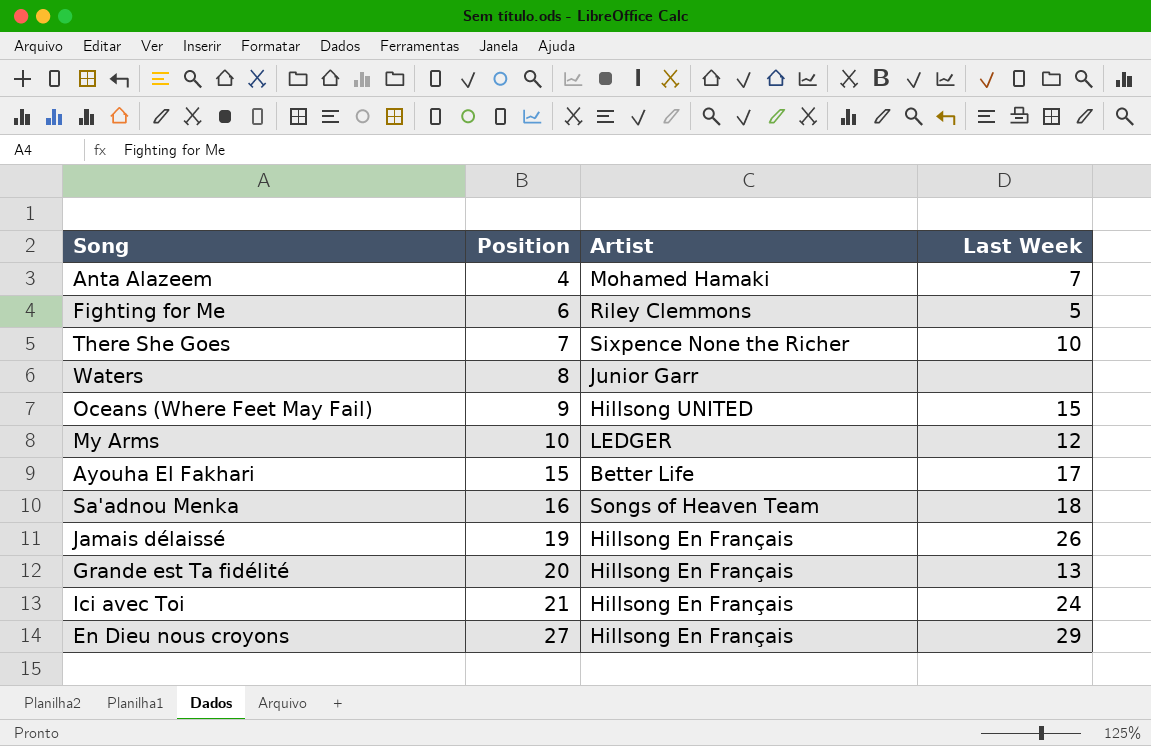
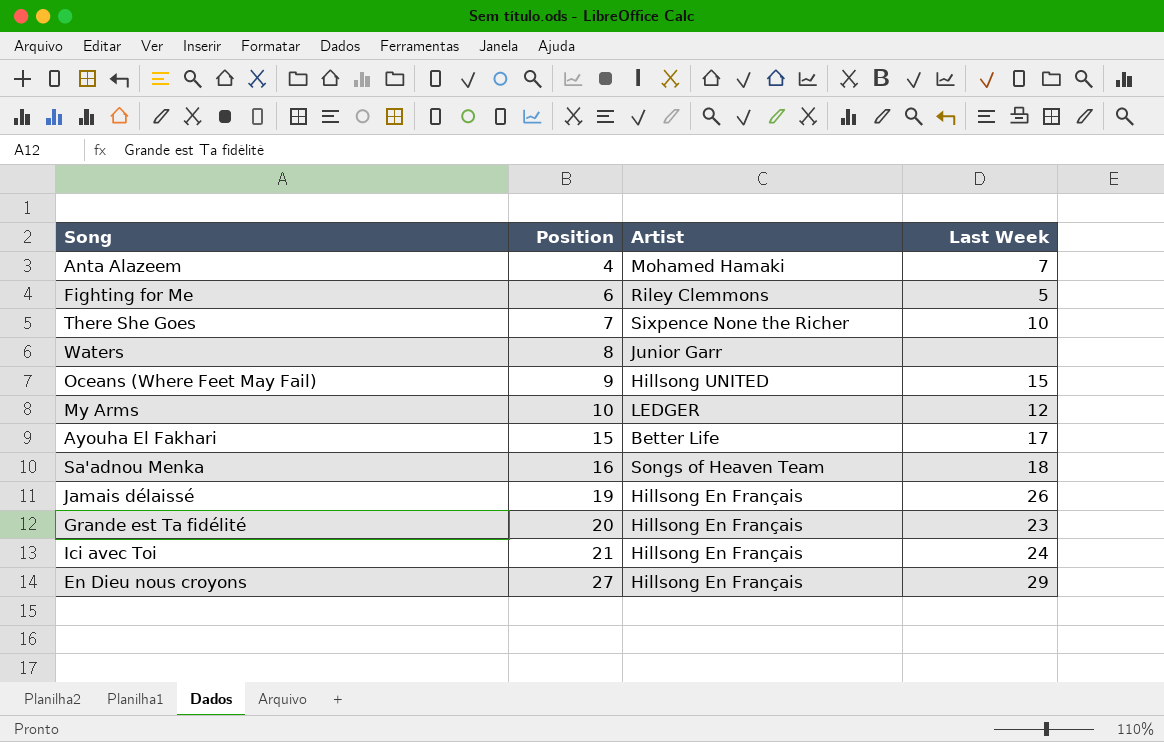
Grande est Ta fidélité | Last Week: 13 -> 23

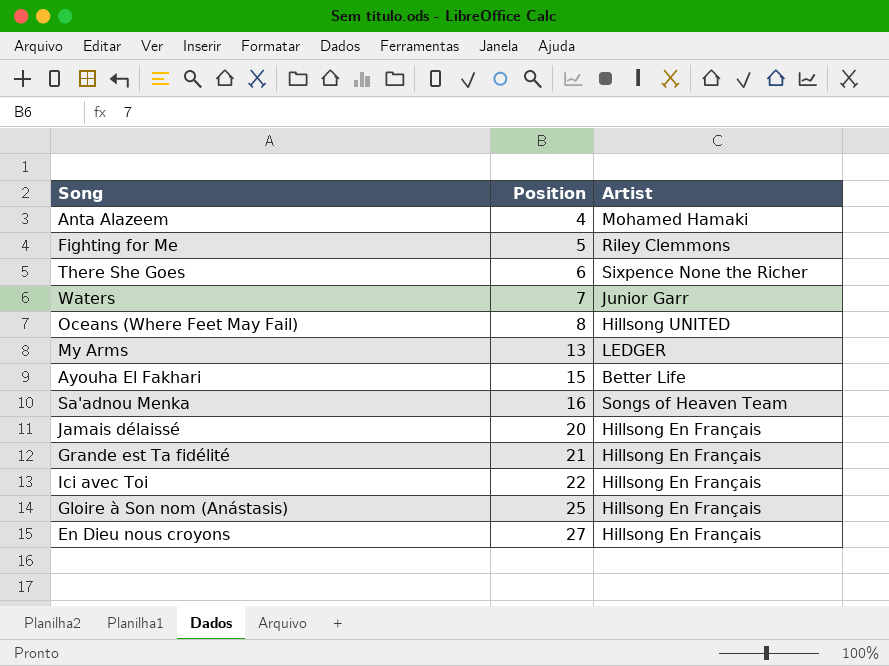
column Last Week | position: 4 -> none
Fighting for Me | Position: 6 -> 5
There She Goes | Position: 7 -> 6
Waters | Position: 8 -> 7
Oceans (Where Feet May Fail) | Position: 9 -> 8
My Arms | Position: 10 -> 13
Jamais délaissé | Position: 19 -> 20
Grande est Ta fidélité | Position: 20 -> 21
Ici avec Toi | Position: 21 -> 22
row Gloire à Son nom (Anástasis): none -> 25 | Hillsong En Français

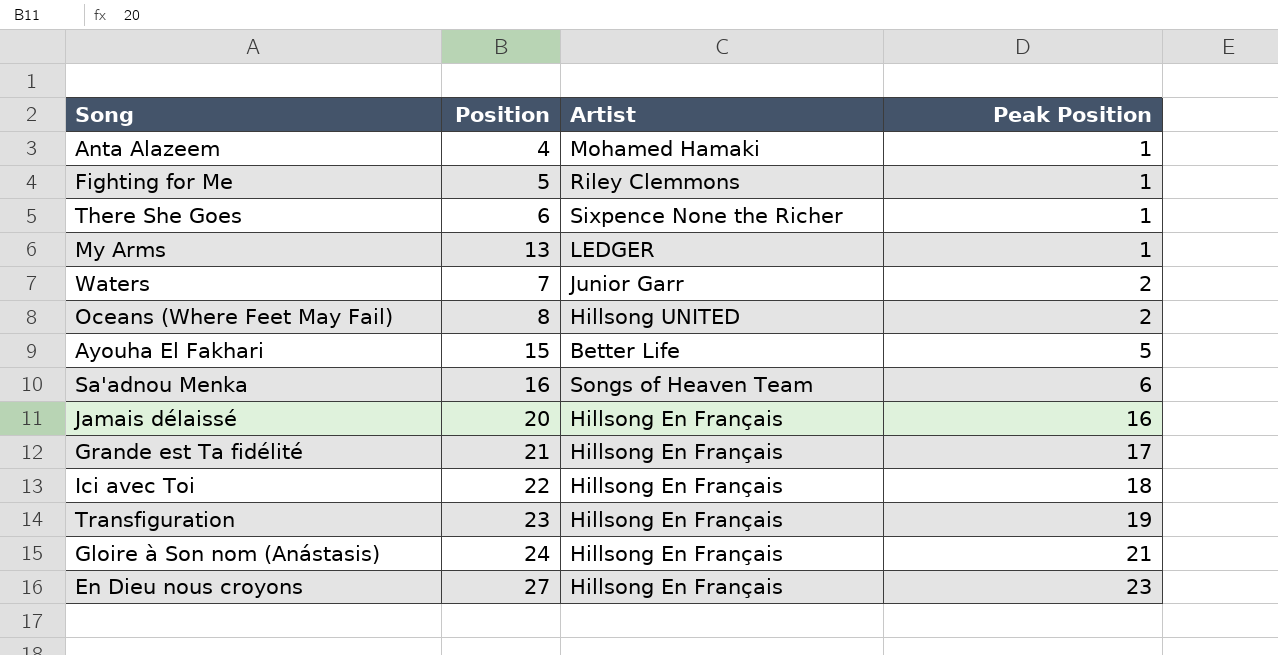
row order: Position ascending -> Peak Position ascending
column Peak Position | position: none -> 4
row Transfiguration: none -> 23 | Hillsong En Français | 19
Gloire à Son nom (Anástasis) | Position: 25 -> 24

